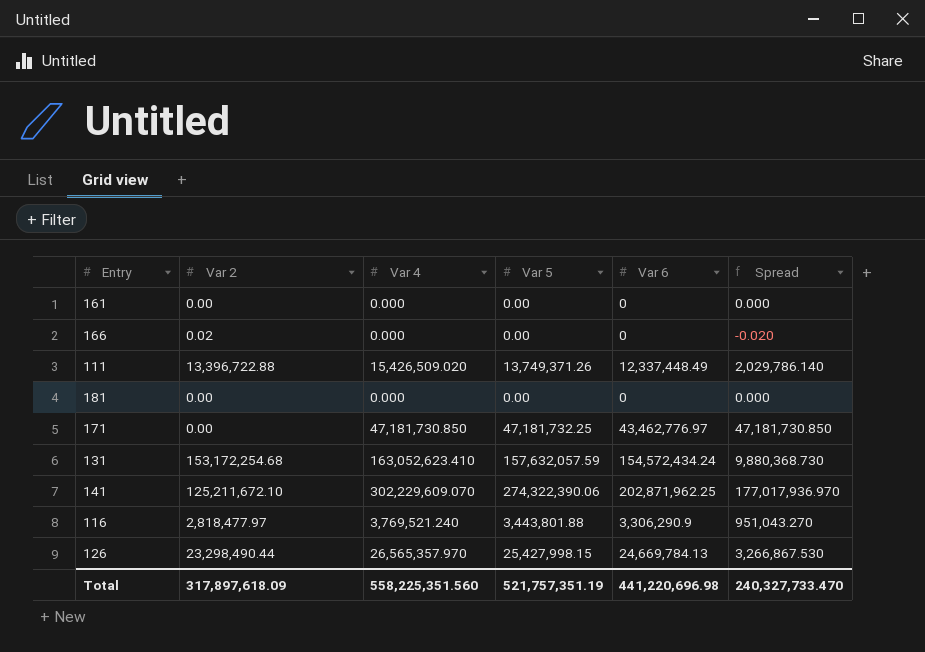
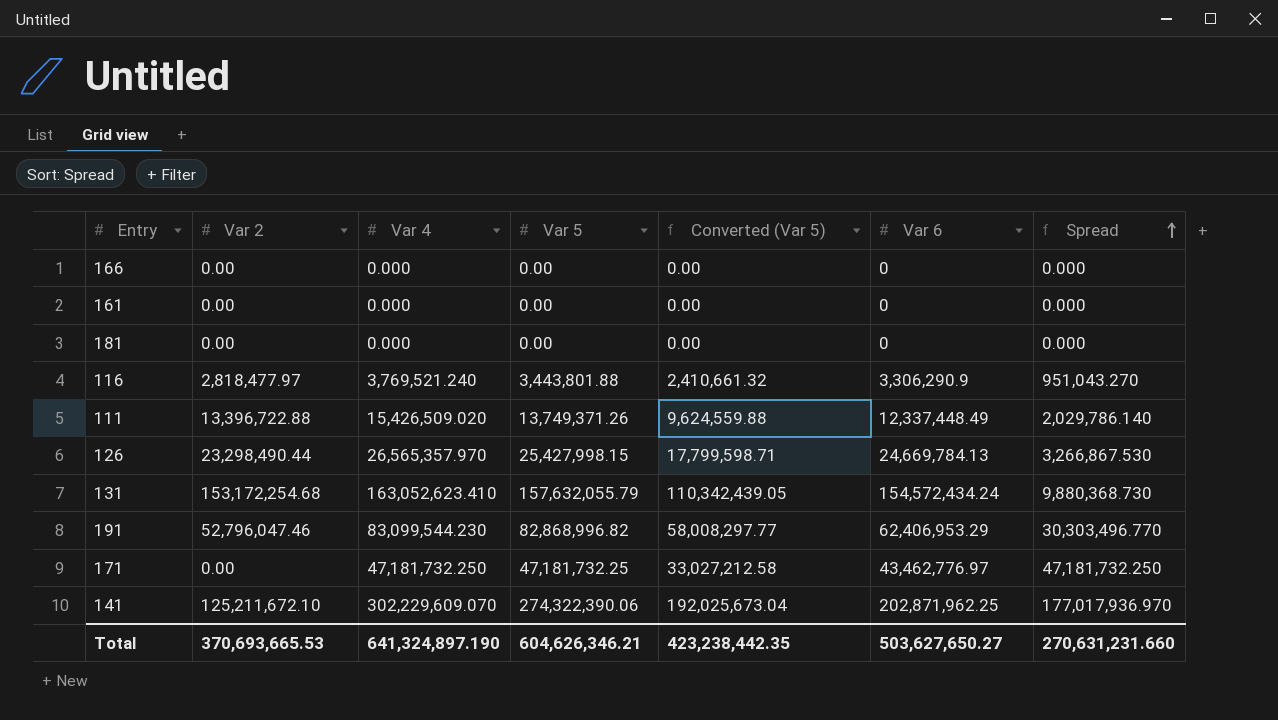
row order: none -> Spread ascending
column Converted (Var 5) | formula: none -> [Var 5] * 0.7
166 | Var 2: 0.02 -> 0.00
166 | Spread: -0.020 -> 0.000
131 | Var 5: 157,632,057.59 -> 157,632,055.79
row 191: none -> 52,796,047.46 | 83,099,544.230 | 82,868,996.82 | 58,008,297.77 | 62,406,953.29 | 30,303,496.770
171 | Var 4: 47,181,730.850 -> 47,181,732.250
171 | Spread: 47,181,730.850 -> 47,181,732.250
Total | Var 2: 317,897,618.09 -> 370,693,665.53
Total | Var 4: 558,225,351.560 -> 641,324,897.190
Total | Var 5: 521,757,351.19 -> 604,626,346.21
Total | Var 6: 441,220,696.98 -> 503,627,650.27
Total | Spread: 240,327,733.470 -> 270,631,231.660

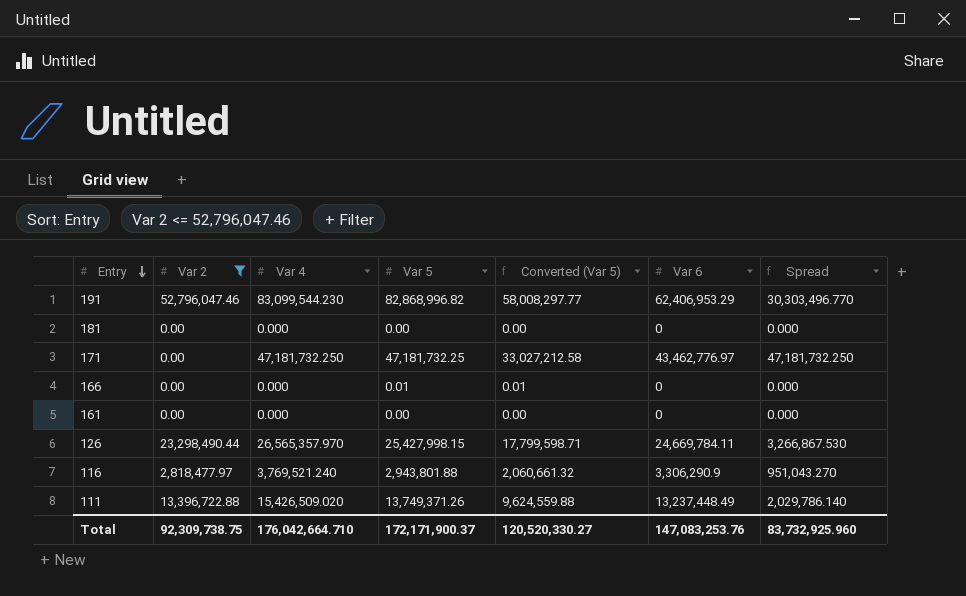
filter: none -> Var 2 <= 52,796,047.46
row order: Spread ascending -> Entry descending
166 | Var 5: 0.00 -> 0.01
166 | Converted (Var 5): 0.00 -> 0.01
126 | Var 6: 24,669,784.13 -> 24,669,784.11
116 | Var 5: 3,443,801.88 -> 2,943,801.88
116 | Converted (Var 5): 2,410,661.32 -> 2,060,661.32
111 | Var 6: 12,337,448.49 -> 13,237,448.49
Total | Var 2: 370,693,665.53 -> 92,309,738.75
Total | Var 4: 641,324,897.190 -> 176,042,664.710
Total | Var 5: 604,626,346.21 -> 172,171,900.37
Total | Converted (Var 5): 423,238,442.35 -> 120,520,330.27
Total | Var 6: 503,627,650.27 -> 147,083,253.76
Total | Spread: 270,631,231.660 -> 83,732,925.960

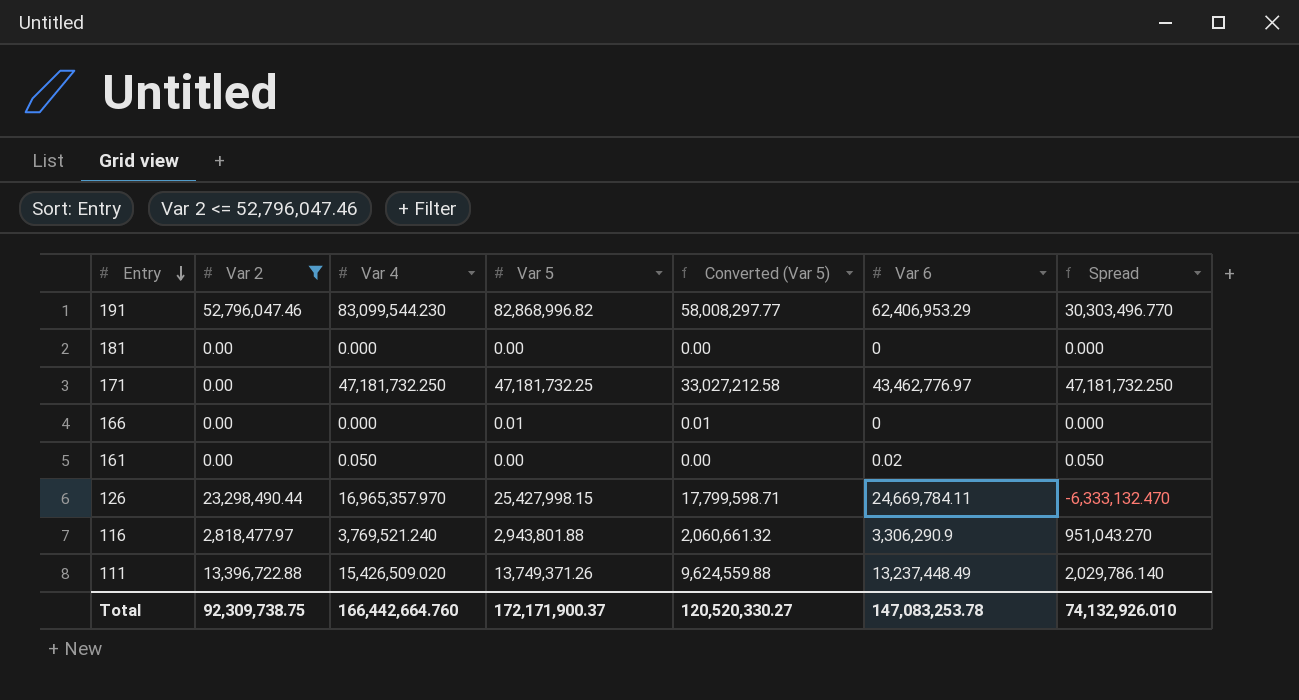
161 | Var 4: 0.000 -> 0.050
161 | Var 6: 0 -> 0.02
161 | Spread: 0.000 -> 0.050
126 | Var 4: 26,565,357.970 -> 16,965,357.970
126 | Spread: 3,266,867.530 -> -6,333,132.470
Total | Var 4: 176,042,664.710 -> 166,442,664.760
Total | Var 6: 147,083,253.76 -> 147,083,253.78
Total | Spread: 83,732,925.960 -> 74,132,926.010

